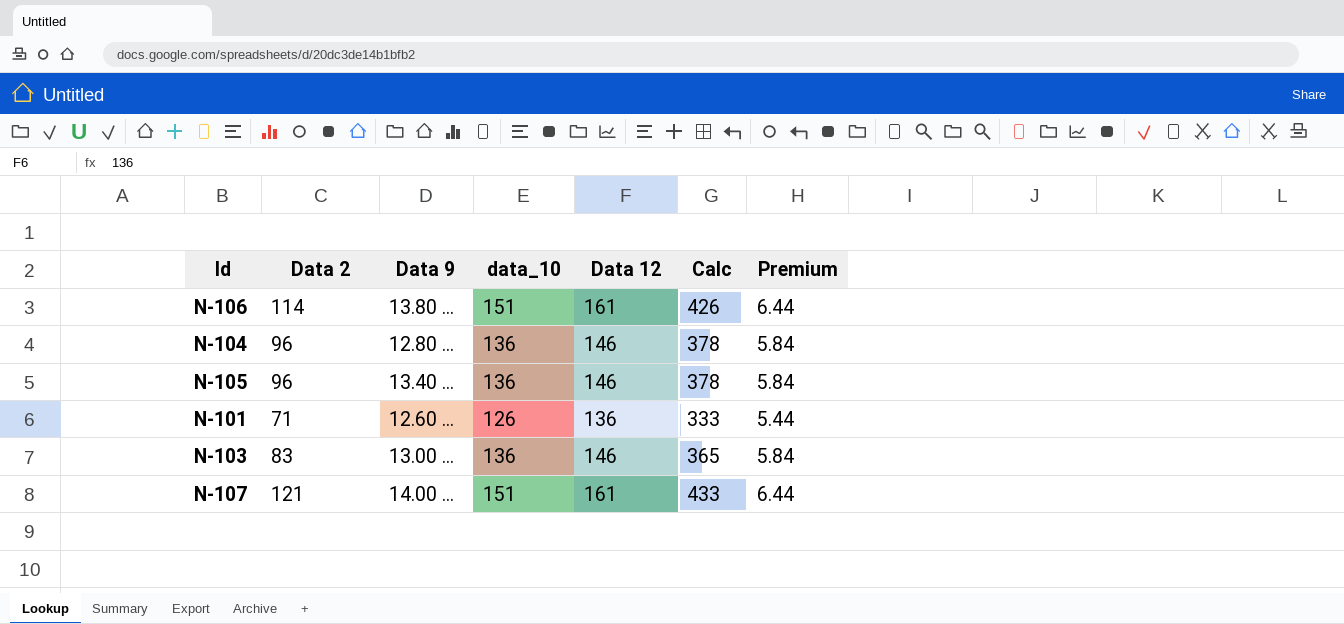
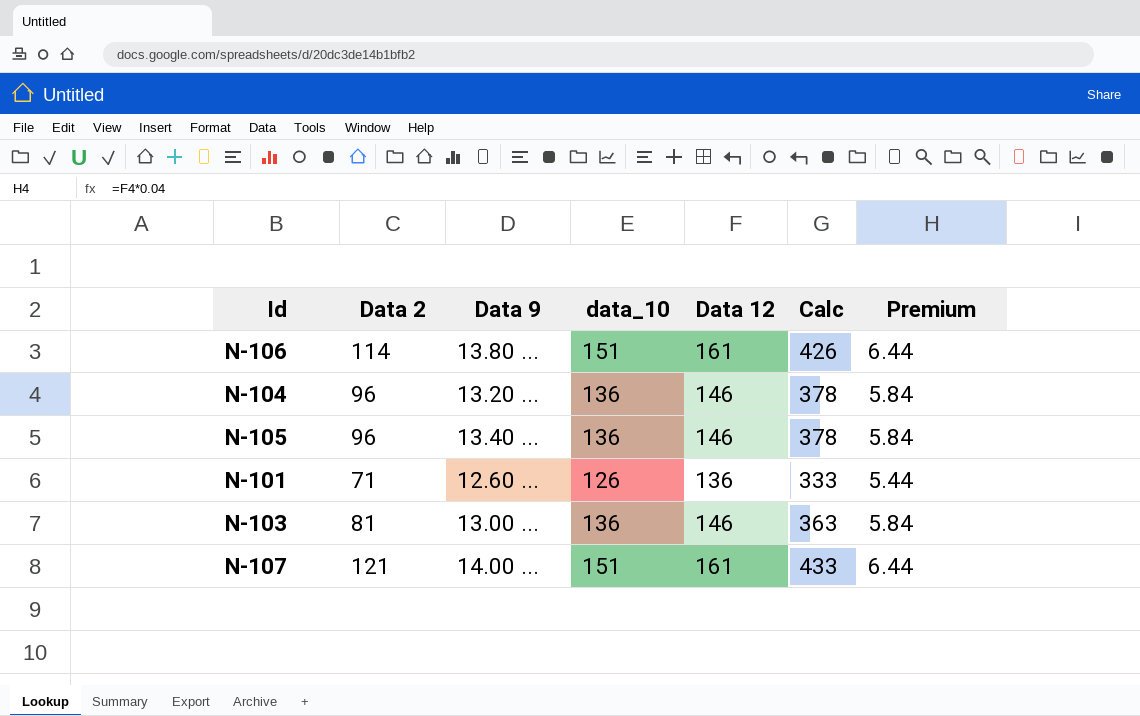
N-104 | Data 9: 12.80 ... -> 13.20 ...
N-103 | Data 2: 83 -> 81
N-103 | Calc: 365 -> 363

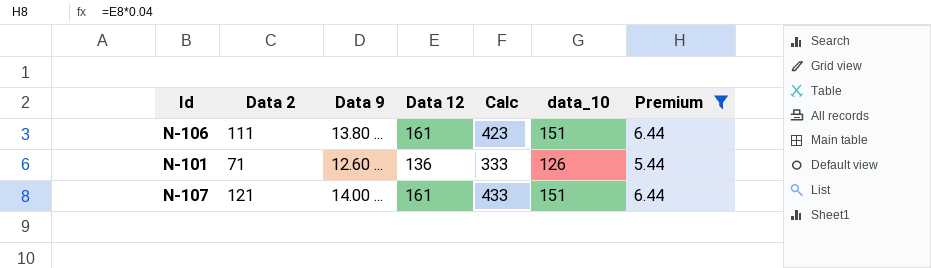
filter: none -> Premium != 5.84
column data_10 | position: 4 -> 6
N-106 | Data 2: 114 -> 111
N-106 | Calc: 426 -> 423

